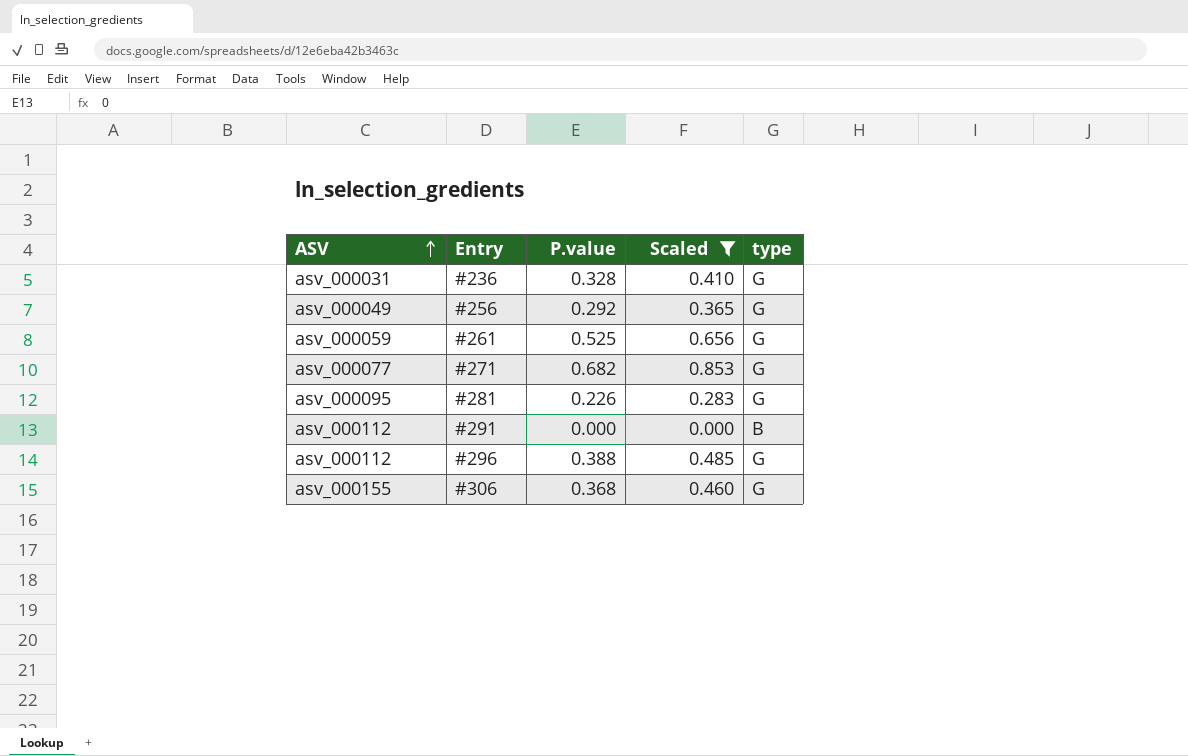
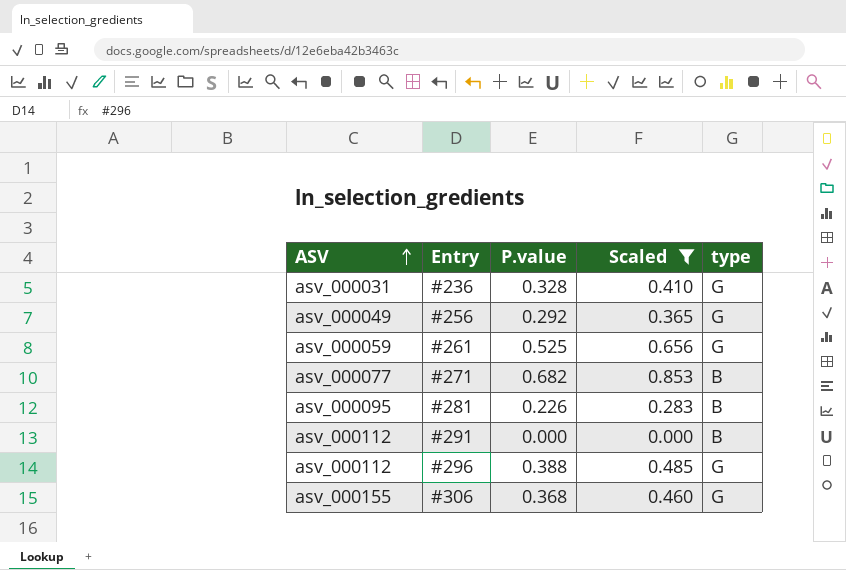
#271 | type: G -> B
#281 | type: G -> B

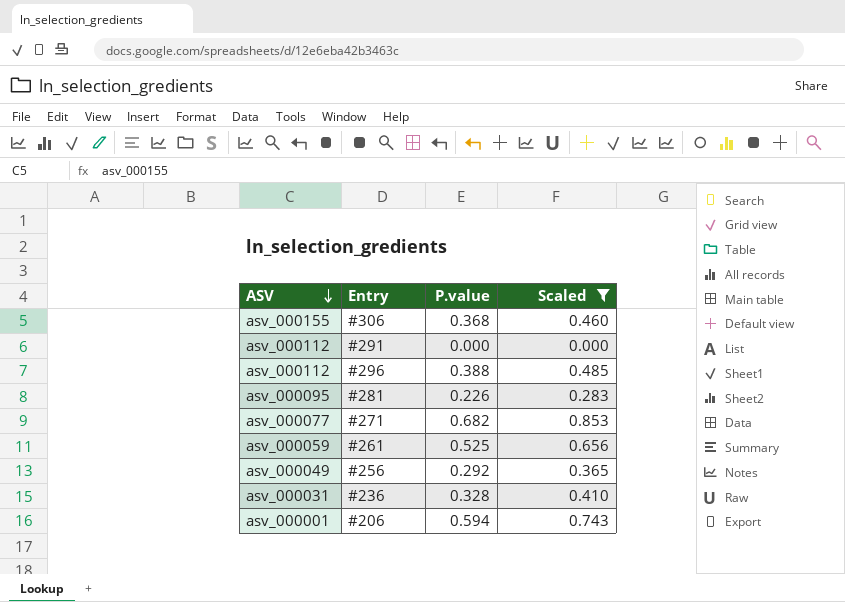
row order: ASV ascending -> ASV descending
column type | position: 5 -> none
row #206: none -> asv_000001 | 0.594 | 0.743

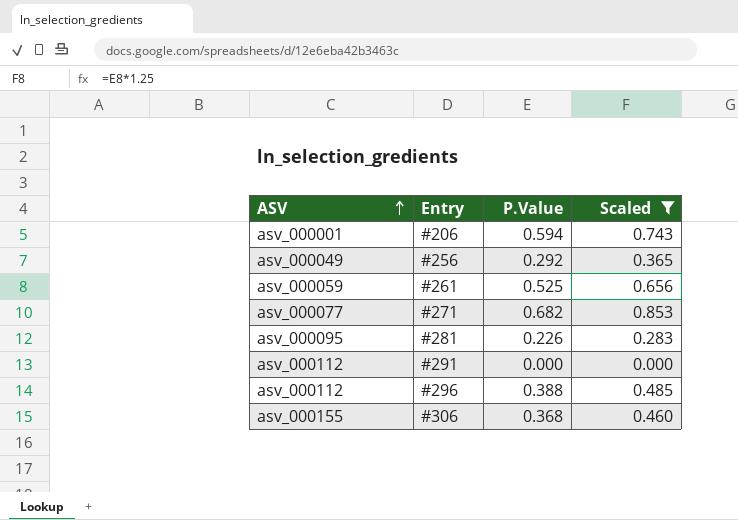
row order: ASV descending -> ASV ascending
column name: P.value -> P.Value
row #236: asv_000031 | 0.328 | 0.410 -> none

